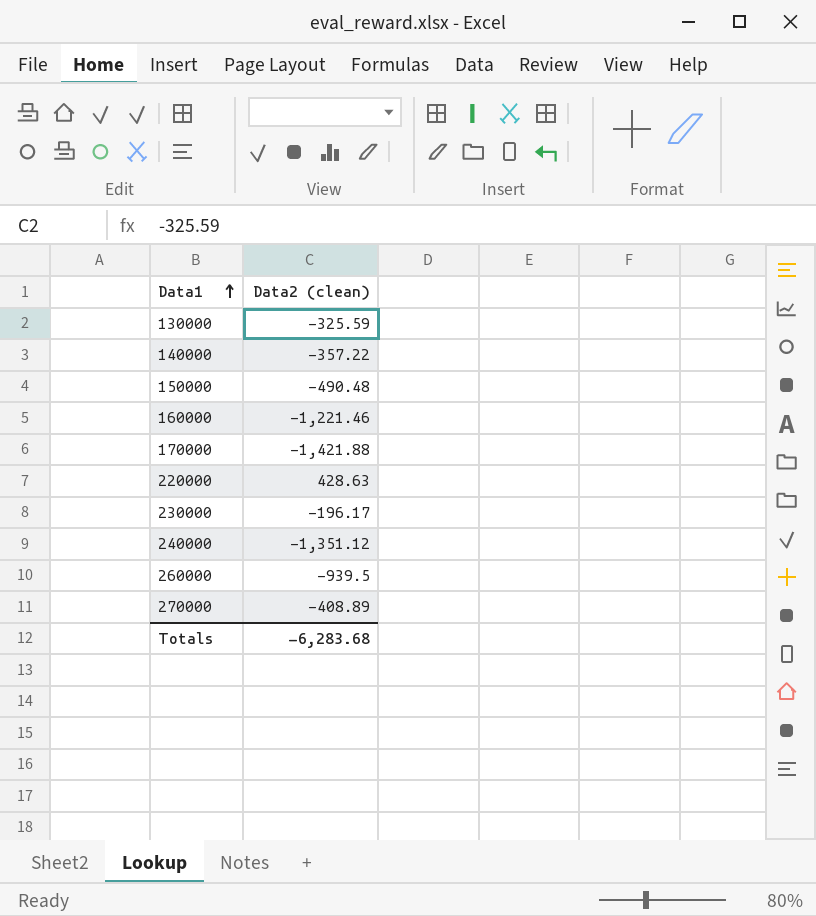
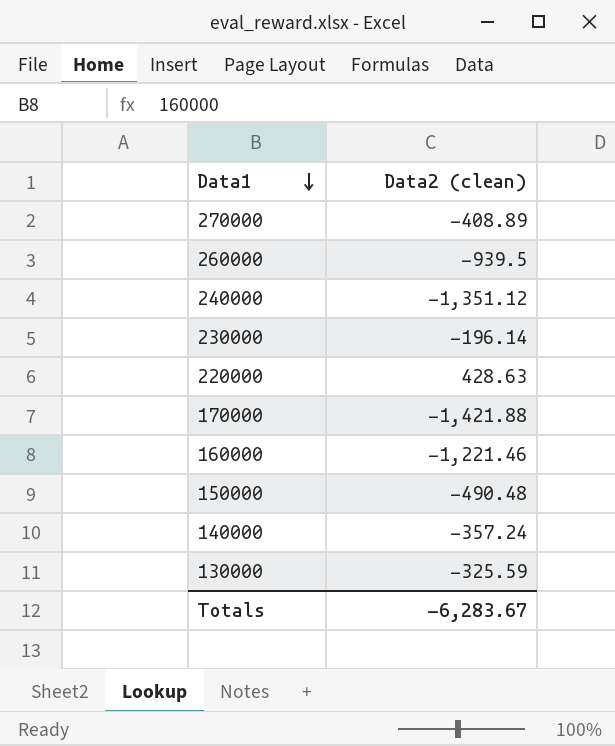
row order: Data1 ascending -> Data1 descending
230000 | Data2 (clean): -196.17 -> -196.14
140000 | Data2 (clean): -357.22 -> -357.24
Totals | Data2 (clean): -6,283.68 -> -6,283.67

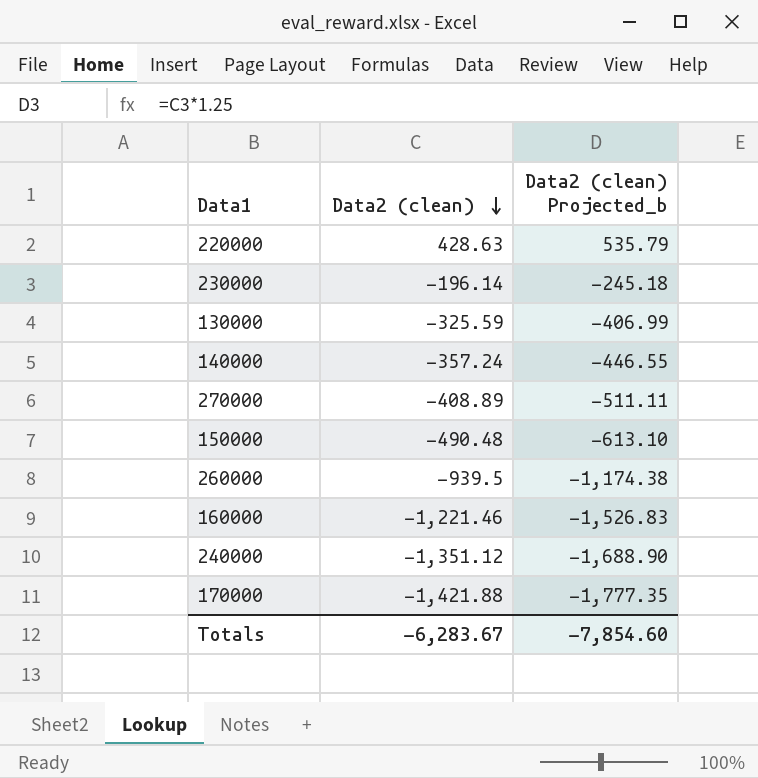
row order: Data1 descending -> Data2 (clean) descending
column Data2 (clean) Projected_b | formula: none -> [Data2 (clean)] * 1.25

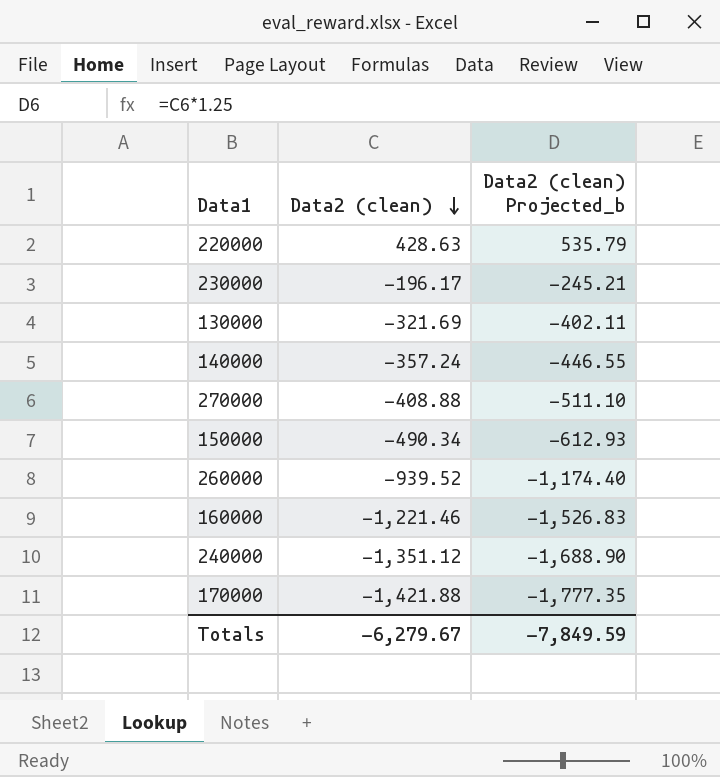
230000 | Data2 (clean): -196.14 -> -196.17
230000 | Data2 (clean) Projected_b: -245.18 -> -245.21
130000 | Data2 (clean): -325.59 -> -321.69
130000 | Data2 (clean) Projected_b: -406.99 -> -402.11
270000 | Data2 (clean): -408.89 -> -408.88
270000 | Data2 (clean) Projected_b: -511.11 -> -511.10
150000 | Data2 (clean): -490.48 -> -490.34
150000 | Data2 (clean) Projected_b: -613.10 -> -612.93
260000 | Data2 (clean): -939.5 -> -939.52
260000 | Data2 (clean) Projected_b: -1,174.38 -> -1,174.40
Totals | Data2 (clean): -6,283.67 -> -6,279.67
Totals | Data2 (clean) Projected_b: -7,854.60 -> -7,849.59

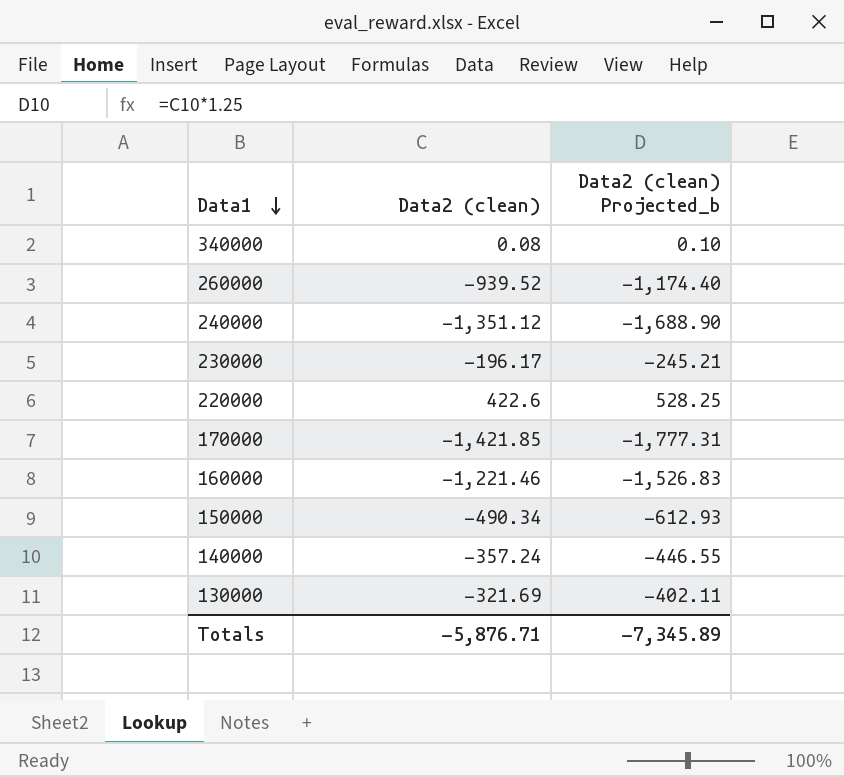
row order: Data2 (clean) descending -> Data1 descending
row 270000: -408.88 | -511.10 -> none
row 340000: none -> 0.08 | 0.10
220000 | Data2 (clean): 428.63 -> 422.6
220000 | Data2 (clean) Projected_b: 535.79 -> 528.25
170000 | Data2 (clean): -1,421.88 -> -1,421.85
170000 | Data2 (clean) Projected_b: -1,777.35 -> -1,777.31
Totals | Data2 (clean): -6,279.67 -> -5,876.71
Totals | Data2 (clean) Projected_b: -7,849.59 -> -7,345.89

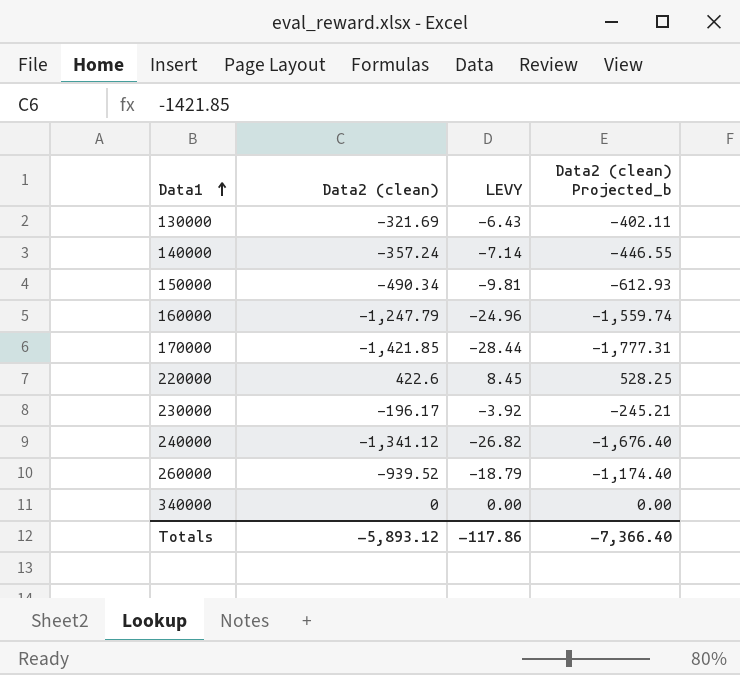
row order: Data1 descending -> Data1 ascending
column LEVY | formula: none -> [Data2 (clean)] * 0.02
160000 | Data2 (clean): -1,221.46 -> -1,247.79
160000 | Data2 (clean) Projected_b: -1,526.83 -> -1,559.74
240000 | Data2 (clean): -1,351.12 -> -1,341.12
240000 | Data2 (clean) Projected_b: -1,688.90 -> -1,676.40
340000 | Data2 (clean): 0.08 -> 0
340000 | Data2 (clean) Projected_b: 0.10 -> 0.00
Totals | Data2 (clean): -5,876.71 -> -5,893.12
Totals | Data2 (clean) Projected_b: -7,345.89 -> -7,366.40

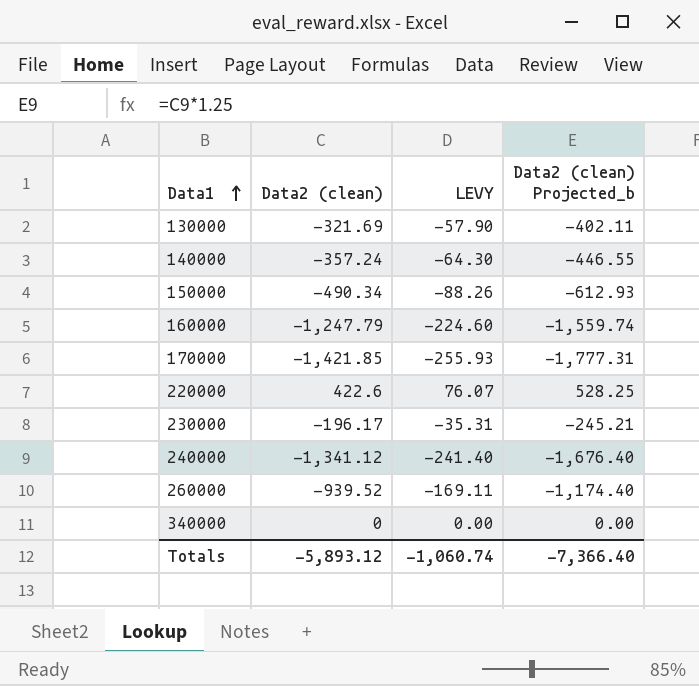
column LEVY | formula: [Data2 (clean)] * 0.02 -> [Data2 (clean)] * 0.18
Totals | LEVY: -117.86 -> -1,060.74

